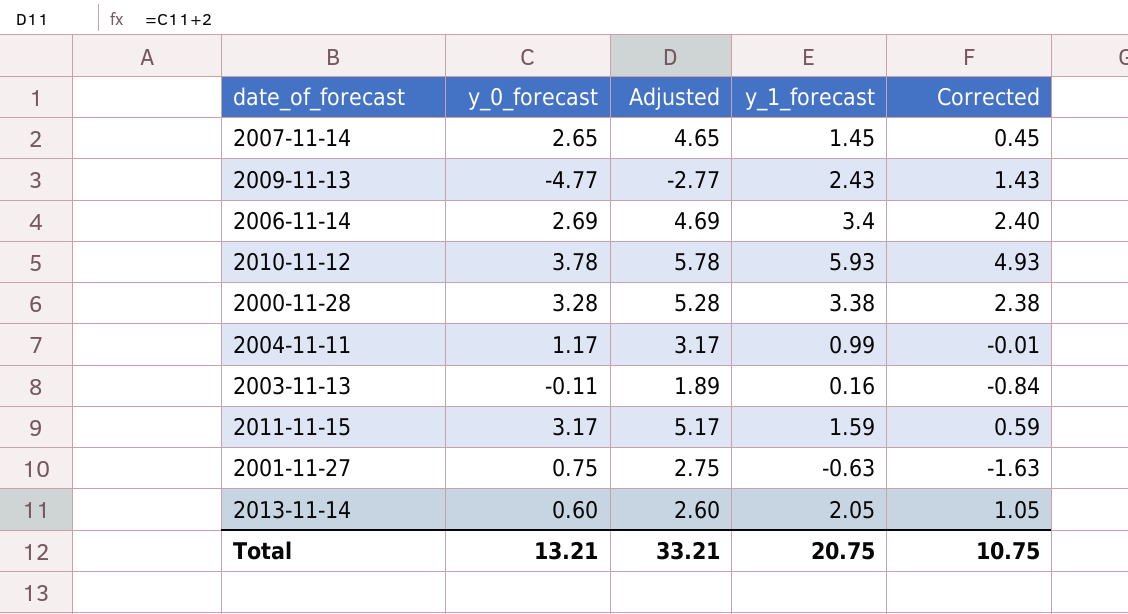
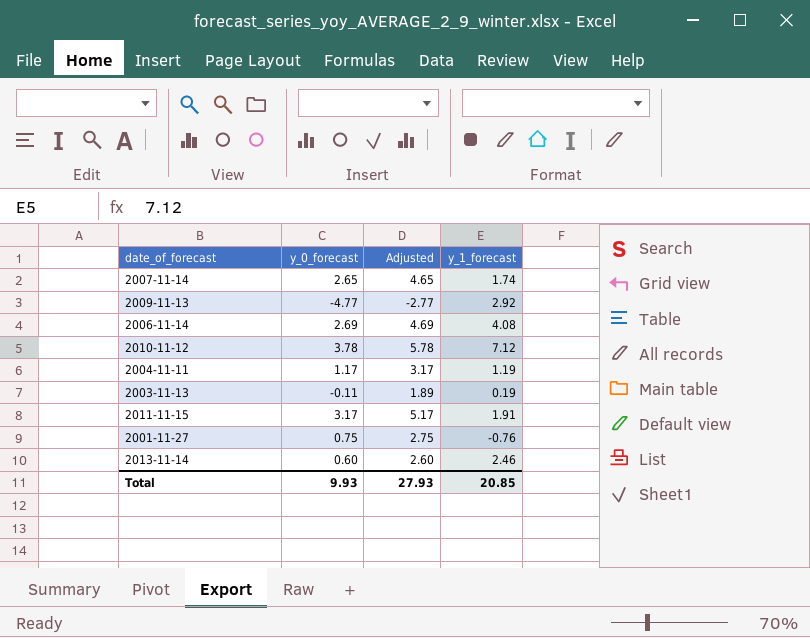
column Corrected | formula: [y_1_forecast] - 1 -> none
row 2000-11-28: 3.28 | 5.28 | 3.38 | 2.38 -> none
2007-11-14 | y_1_forecast: 1.45 -> 1.74
2009-11-13 | y_1_forecast: 2.43 -> 2.92
2006-11-14 | y_1_forecast: 3.4 -> 4.08
2010-11-12 | y_1_forecast: 5.93 -> 7.12
2004-11-11 | y_1_forecast: 0.99 -> 1.19
2003-11-13 | y_1_forecast: 0.16 -> 0.19
2011-11-15 | y_1_forecast: 1.59 -> 1.91
2001-11-27 | y_1_forecast: -0.63 -> -0.76
2013-11-14 | y_1_forecast: 2.05 -> 2.46
Total | y_0_forecast: 13.21 -> 9.93
Total | Adjusted: 33.21 -> 27.93
Total | y_1_forecast: 20.75 -> 20.85

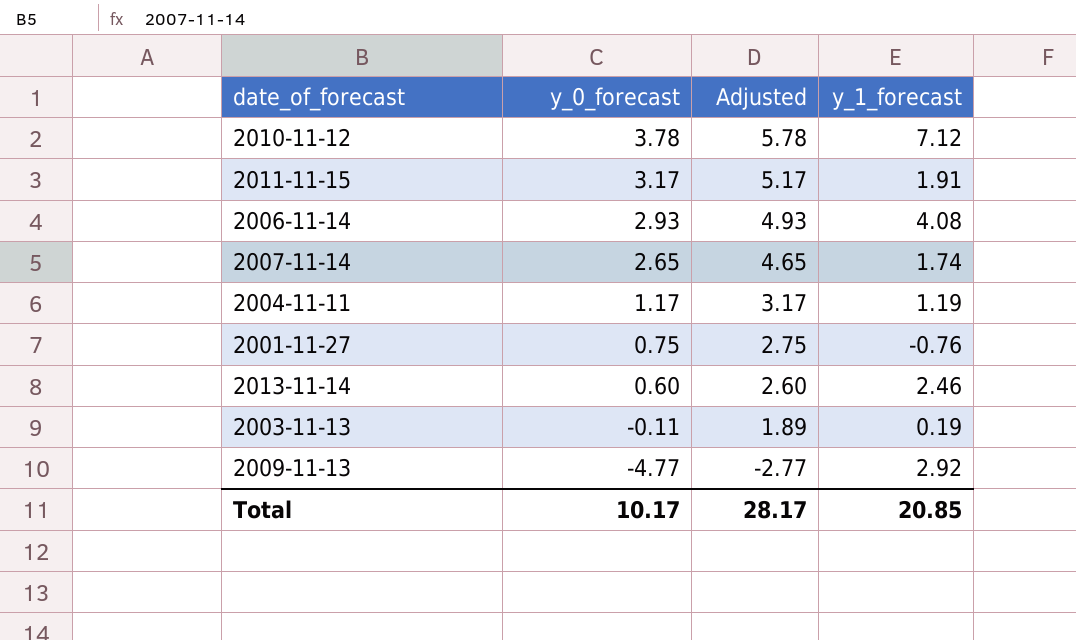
row order: none -> y_0_forecast descending
2006-11-14 | y_0_forecast: 2.69 -> 2.93
2006-11-14 | Adjusted: 4.69 -> 4.93
Total | y_0_forecast: 9.93 -> 10.17
Total | Adjusted: 27.93 -> 28.17

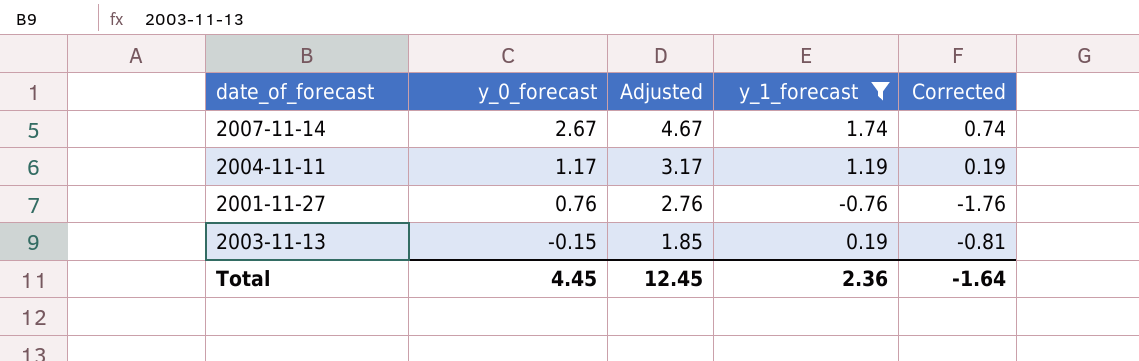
filter: none -> y_1_forecast <= 1.74
column Corrected | formula: none -> [y_1_forecast] - 1
2007-11-14 | y_0_forecast: 2.65 -> 2.67
2007-11-14 | Adjusted: 4.65 -> 4.67
2001-11-27 | y_0_forecast: 0.75 -> 0.76
2001-11-27 | Adjusted: 2.75 -> 2.76
2003-11-13 | y_0_forecast: -0.11 -> -0.15
2003-11-13 | Adjusted: 1.89 -> 1.85
Total | y_0_forecast: 10.17 -> 4.45
Total | Adjusted: 28.17 -> 12.45
Total | y_1_forecast: 20.85 -> 2.36

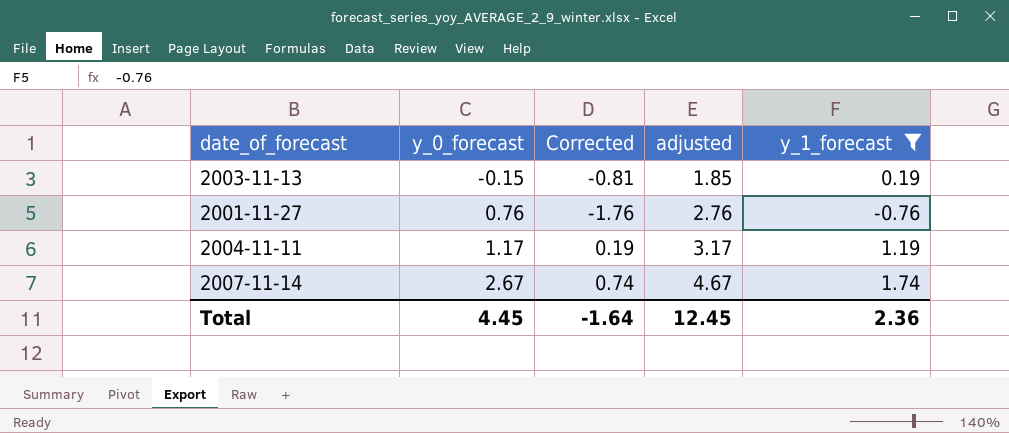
row order: y_0_forecast descending -> y_0_forecast ascending
column Corrected | position: 5 -> 3
column name: Adjusted -> adjusted

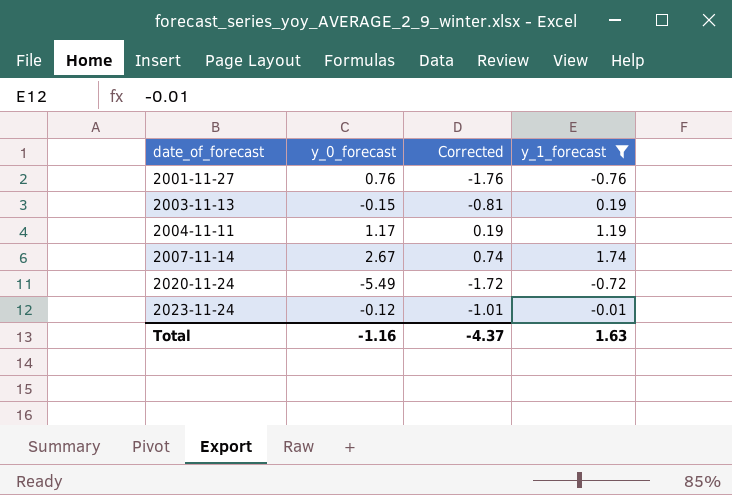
row order: y_0_forecast ascending -> date_of_forecast ascending
column adjusted | formula: [y_0_forecast] + 2 -> none
row 2020-11-24: none -> -5.49 | -1.72 | -0.72
row 2023-11-24: none -> -0.12 | -1.01 | -0.01
Total | y_0_forecast: 4.45 -> -1.16
Total | Corrected: -1.64 -> -4.37
Total | y_1_forecast: 2.36 -> 1.63

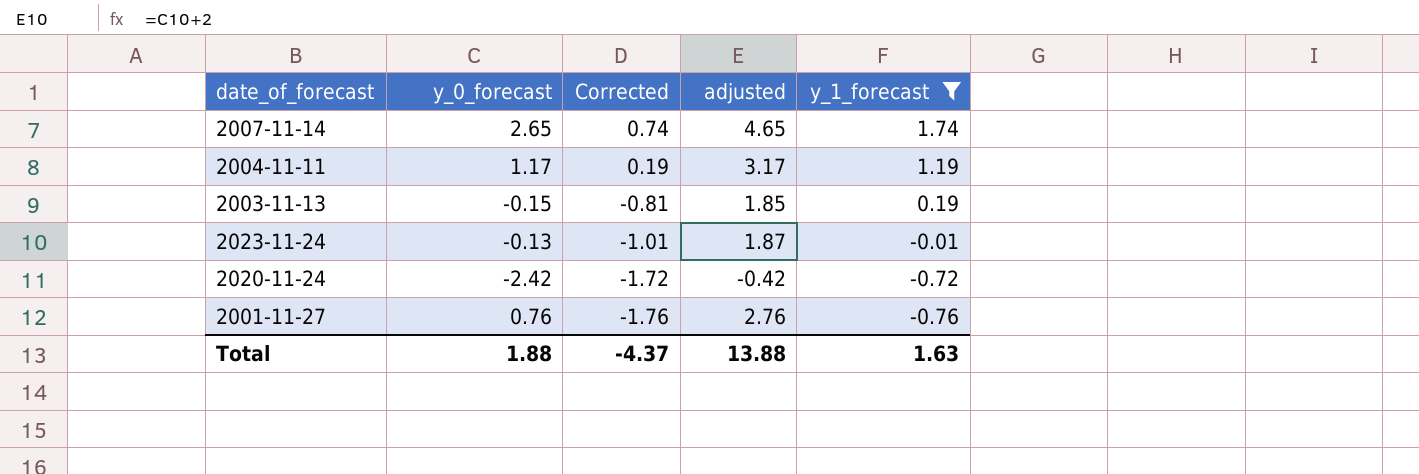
row order: date_of_forecast ascending -> Corrected descending
column adjusted | formula: none -> [y_0_forecast] + 2
2007-11-14 | y_0_forecast: 2.67 -> 2.65
2023-11-24 | y_0_forecast: -0.12 -> -0.13
2020-11-24 | y_0_forecast: -5.49 -> -2.42
Total | y_0_forecast: -1.16 -> 1.88

